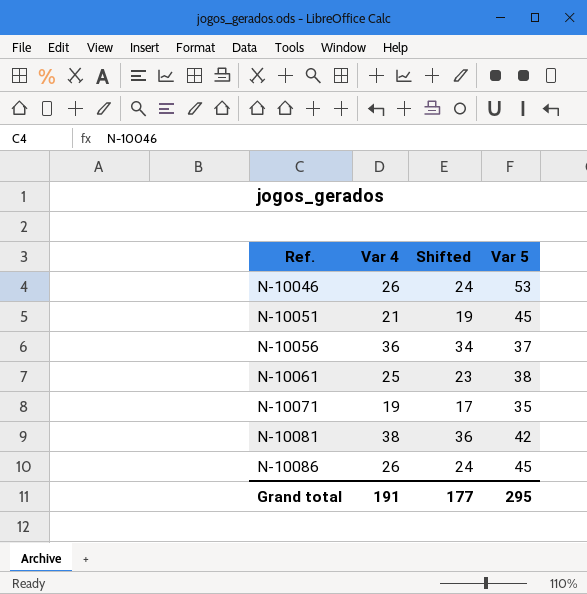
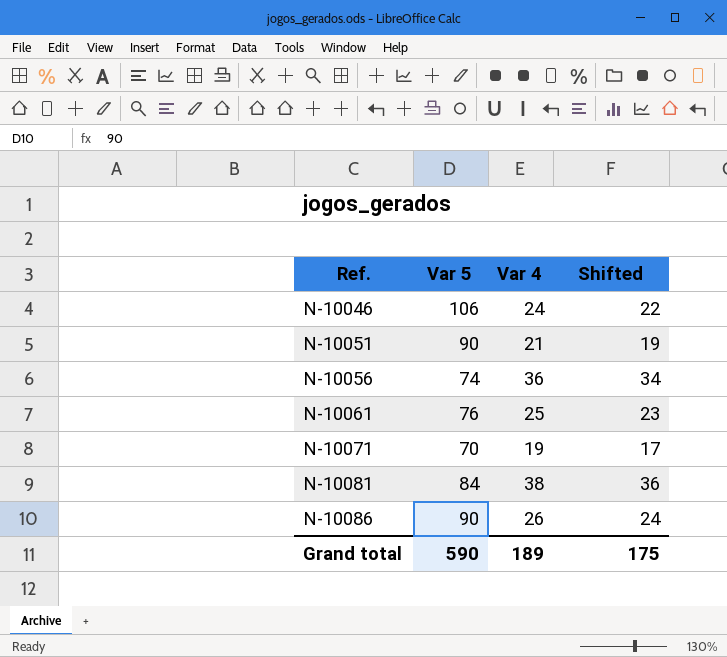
column Var 5 | position: 4 -> 2
N-10046 | Var 5: 53 -> 106
N-10046 | Var 4: 26 -> 24
N-10046 | Shifted: 24 -> 22
N-10051 | Var 5: 45 -> 90
N-10056 | Var 5: 37 -> 74
N-10061 | Var 5: 38 -> 76
N-10071 | Var 5: 35 -> 70
N-10081 | Var 5: 42 -> 84
N-10086 | Var 5: 45 -> 90
Grand total | Var 5: 295 -> 590
Grand total | Var 4: 191 -> 189
Grand total | Shifted: 177 -> 175

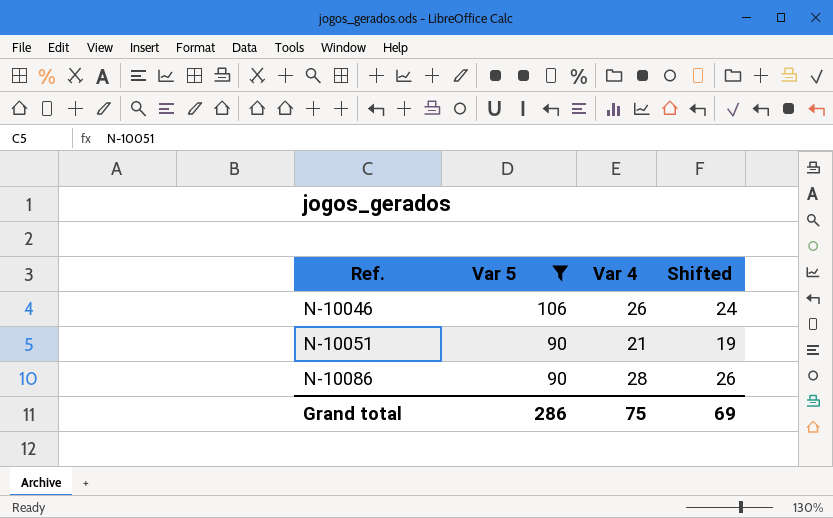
filter: none -> Var 5 >= 90
N-10046 | Var 4: 24 -> 26
N-10046 | Shifted: 22 -> 24
N-10086 | Var 4: 26 -> 28
N-10086 | Shifted: 24 -> 26
Grand total | Var 5: 590 -> 286
Grand total | Var 4: 189 -> 75
Grand total | Shifted: 175 -> 69

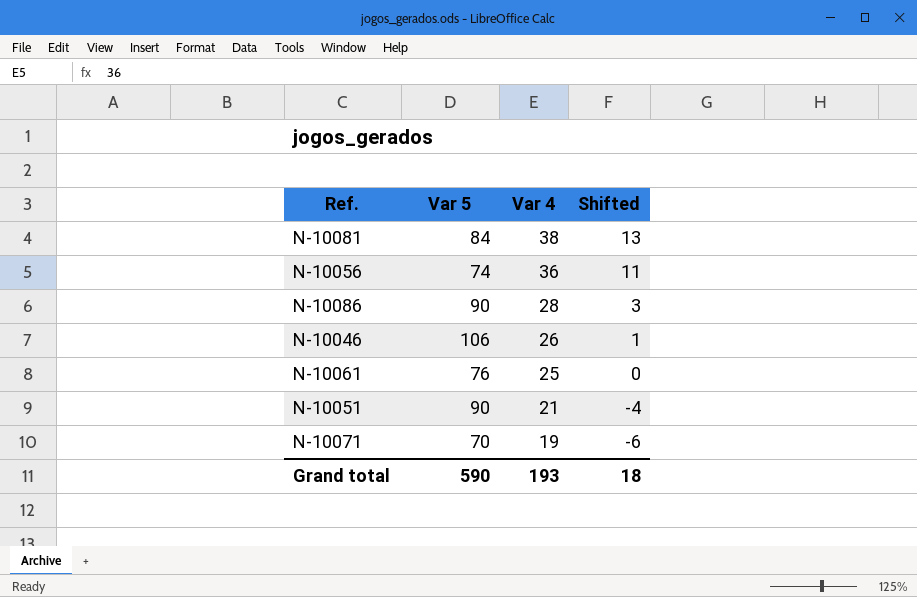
filter: Var 5 >= 90 -> none
row order: Ref. ascending -> Var 4 descending
column Shifted | formula: [Var 4] - 2 -> [Var 4] - 25
Grand total | Var 5: 286 -> 590
Grand total | Var 4: 75 -> 193
Grand total | Shifted: 69 -> 18

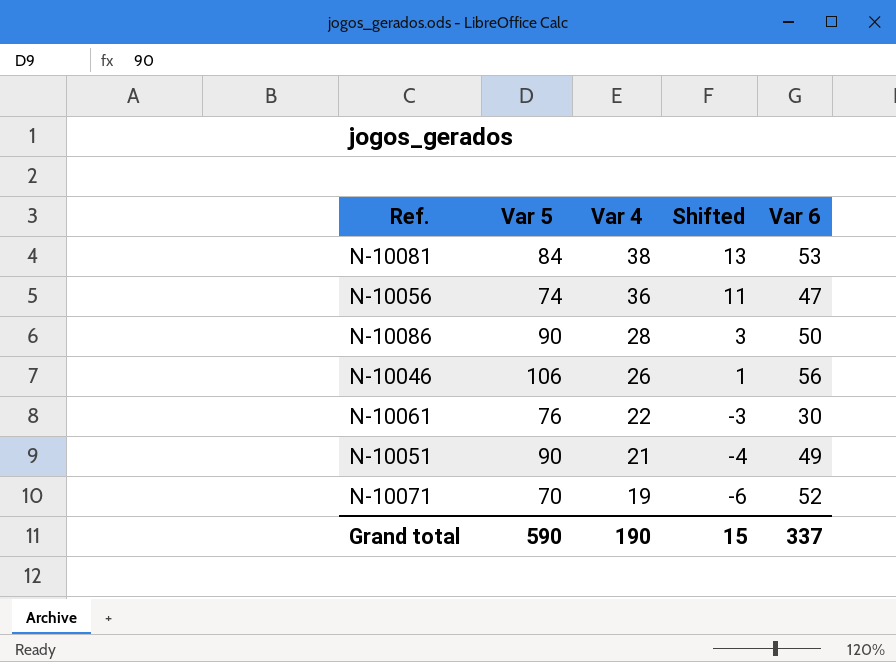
column Var 6 | position: none -> 5
N-10061 | Var 4: 25 -> 22
N-10061 | Shifted: 0 -> -3
Grand total | Var 4: 193 -> 190
Grand total | Shifted: 18 -> 15

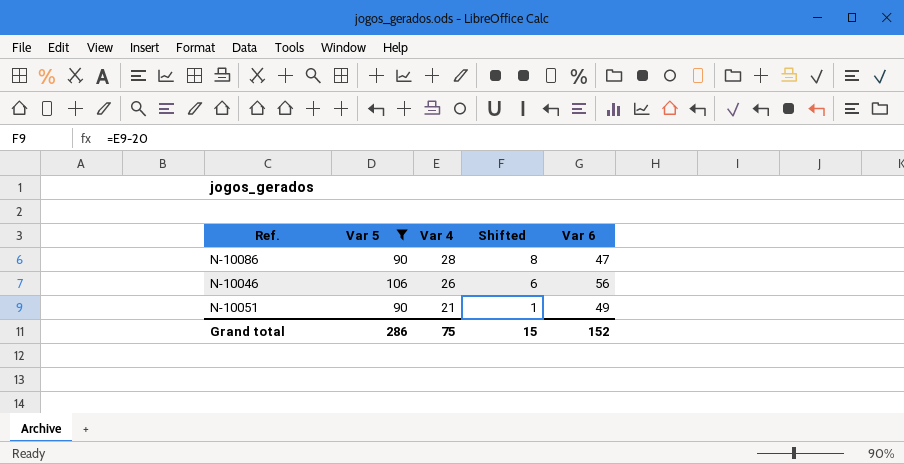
filter: none -> Var 5 >= 90
column Shifted | formula: [Var 4] - 25 -> [Var 4] - 20
N-10086 | Var 6: 50 -> 47
Grand total | Var 5: 590 -> 286
Grand total | Var 4: 190 -> 75
Grand total | Var 6: 337 -> 152

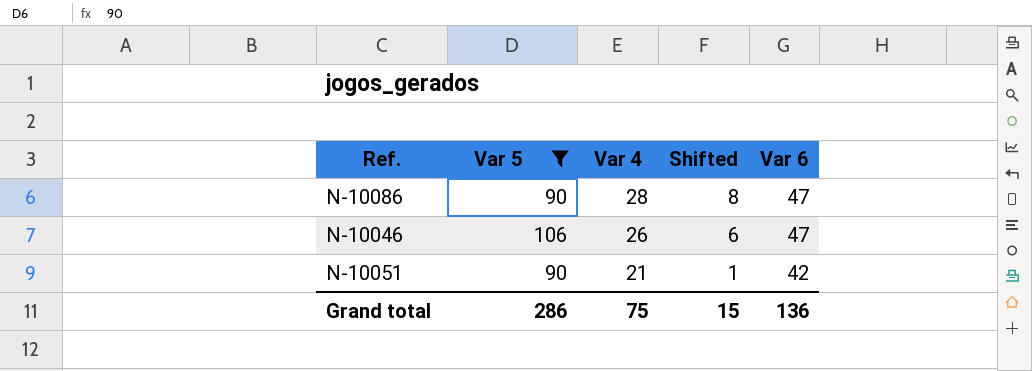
N-10046 | Var 6: 56 -> 47
N-10051 | Var 6: 49 -> 42
Grand total | Var 6: 152 -> 136

